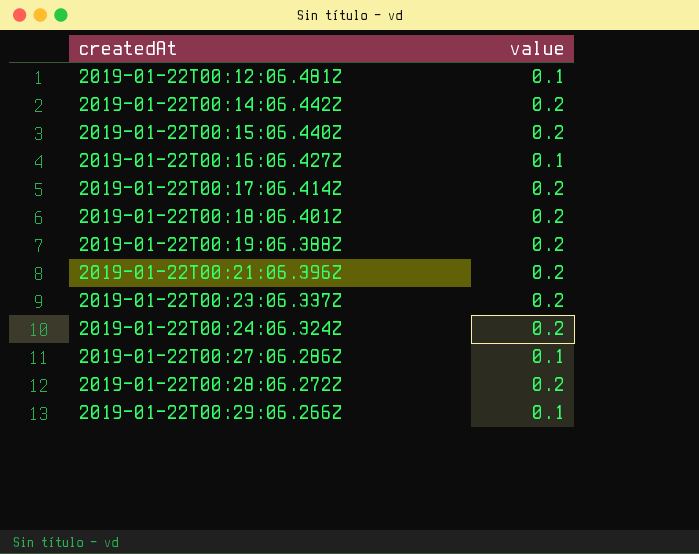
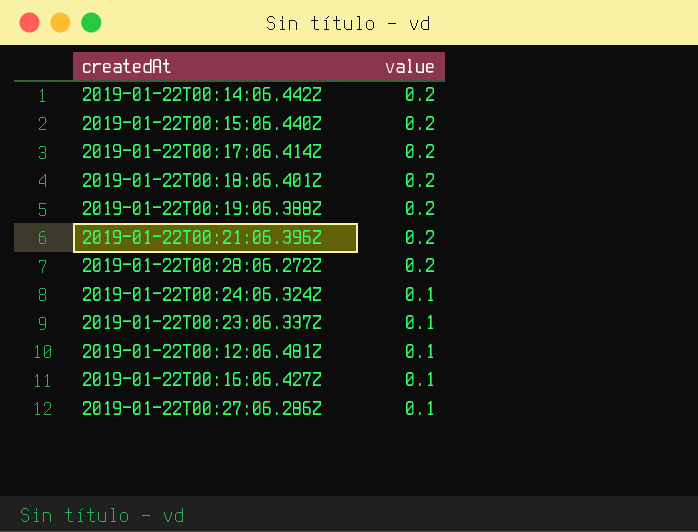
row order: createdAt ascending -> value descending
row 2019-01-22T00:29:06.266Z: 0.1 -> none
2019-01-22T00:24:06.324Z | value: 0.2 -> 0.1
2019-01-22T00:23:06.337Z | value: 0.2 -> 0.1

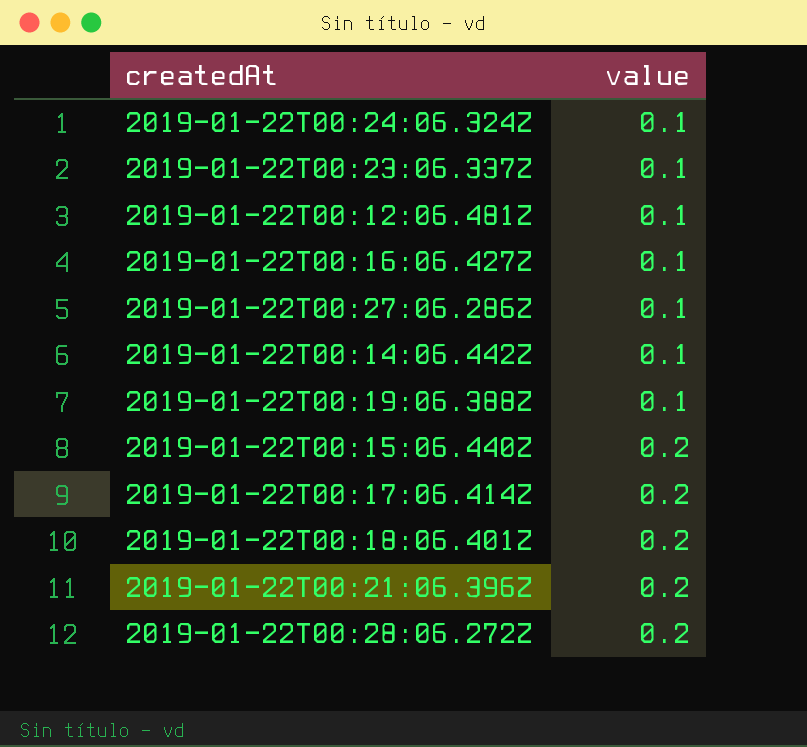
row order: value descending -> value ascending
2019-01-22T00:14:06.442Z | value: 0.2 -> 0.1
2019-01-22T00:19:06.388Z | value: 0.2 -> 0.1

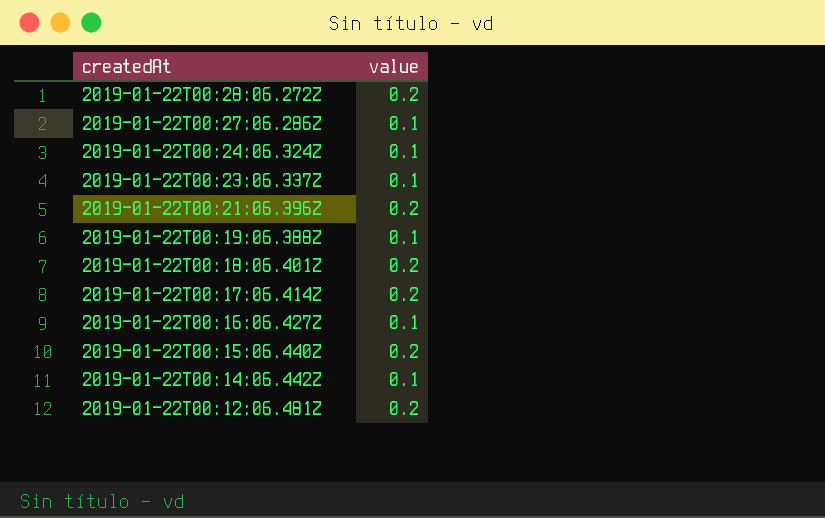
row order: value ascending -> createdAt descending
2019-01-22T00:12:06.481Z | value: 0.1 -> 0.2

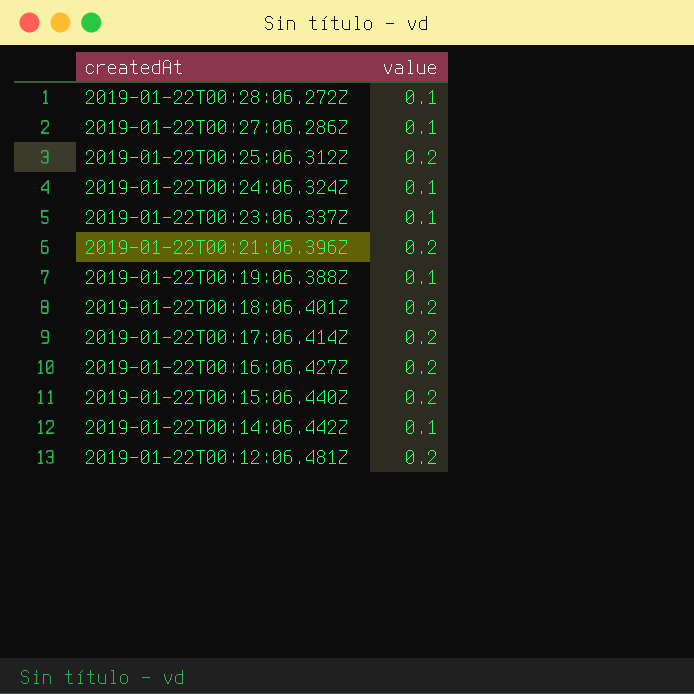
2019-01-22T00:28:06.272Z | value: 0.2 -> 0.1
row 2019-01-22T00:25:06.312Z: none -> 0.2
2019-01-22T00:16:06.427Z | value: 0.1 -> 0.2

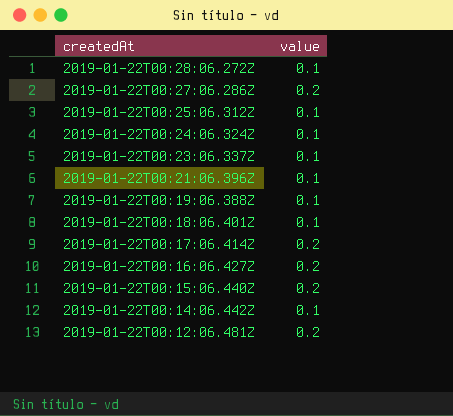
2019-01-22T00:27:06.286Z | value: 0.1 -> 0.2
2019-01-22T00:25:06.312Z | value: 0.2 -> 0.1
2019-01-22T00:21:06.396Z | value: 0.2 -> 0.1
2019-01-22T00:18:06.401Z | value: 0.2 -> 0.1

